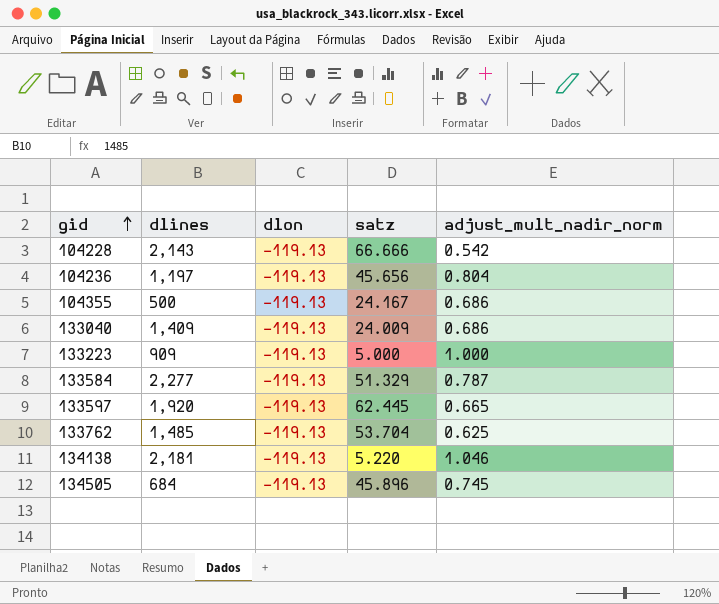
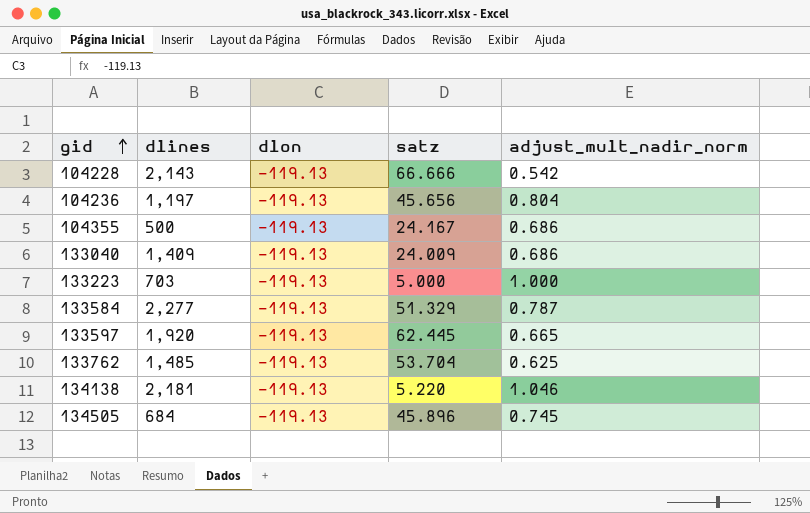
133223 | dlines: 909 -> 703

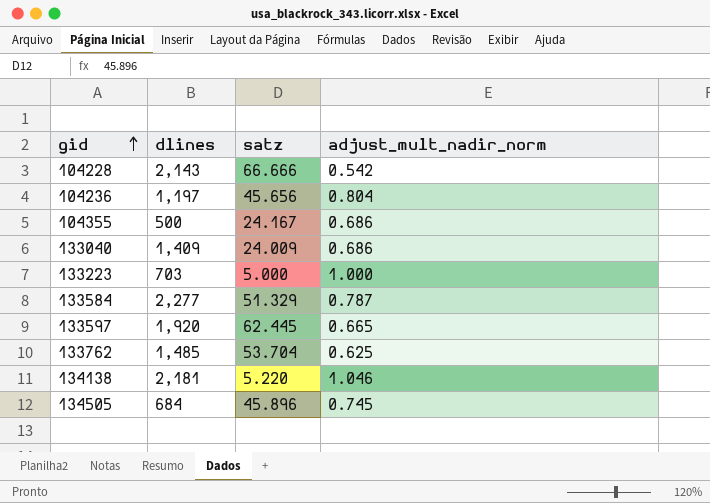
column dlon | position: 3 -> none

